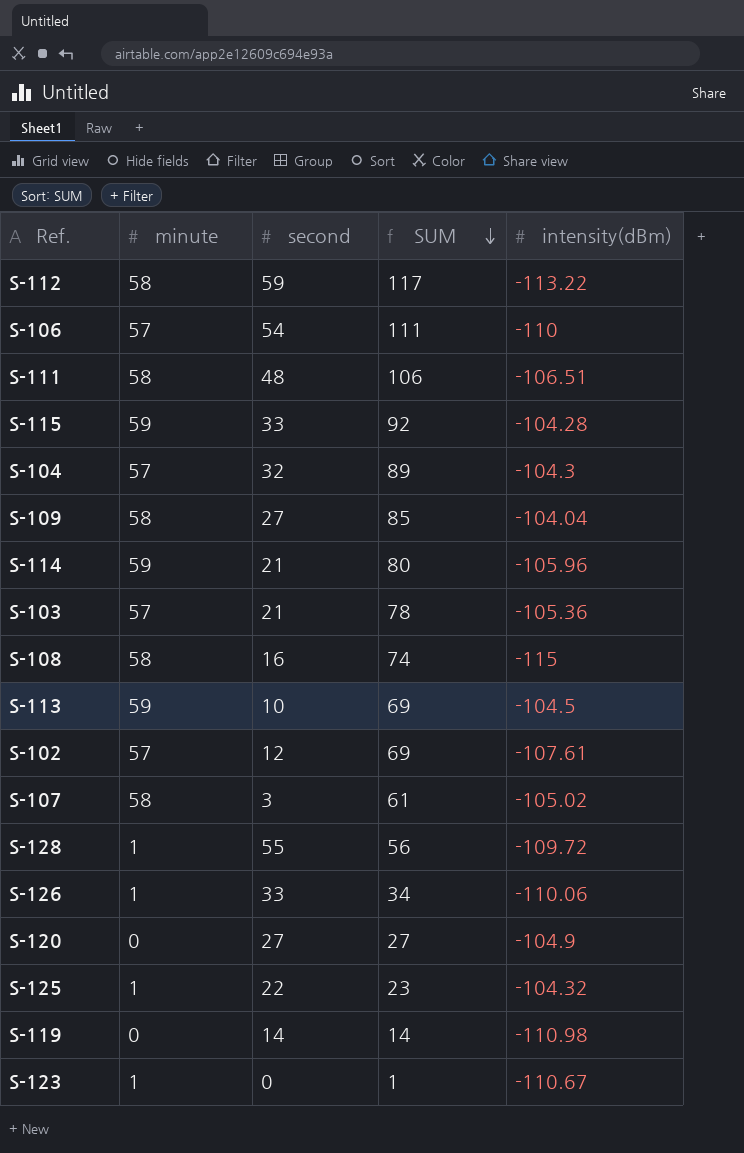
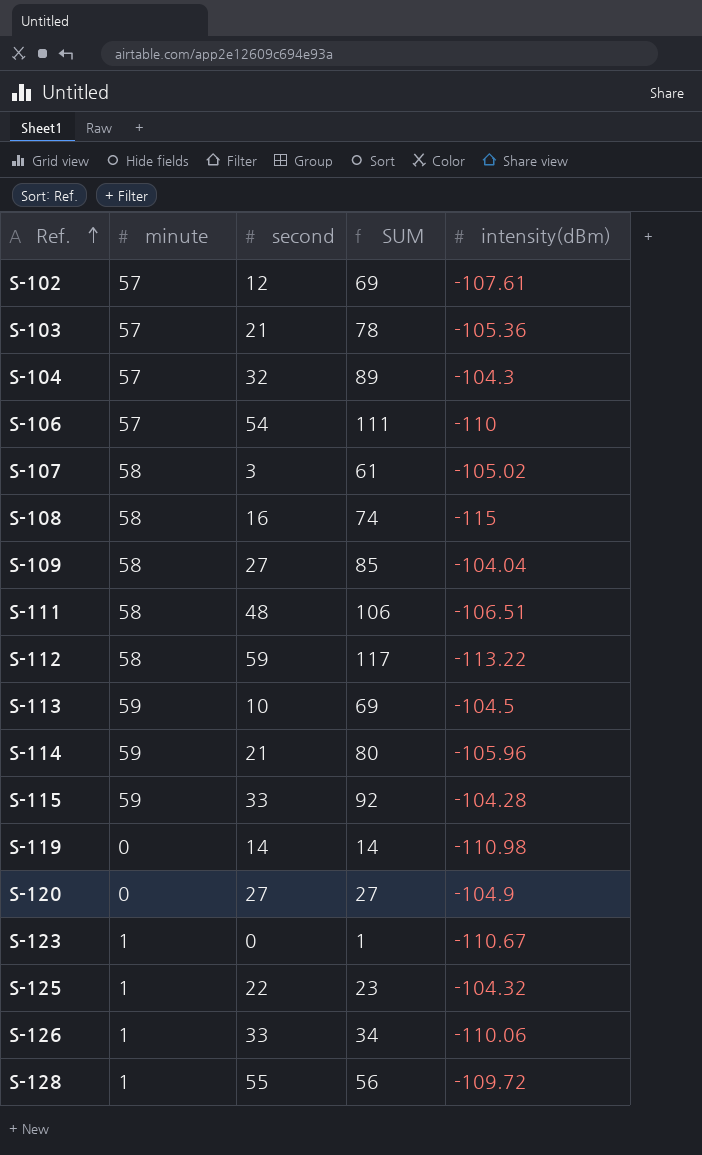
row order: SUM descending -> Ref. ascending

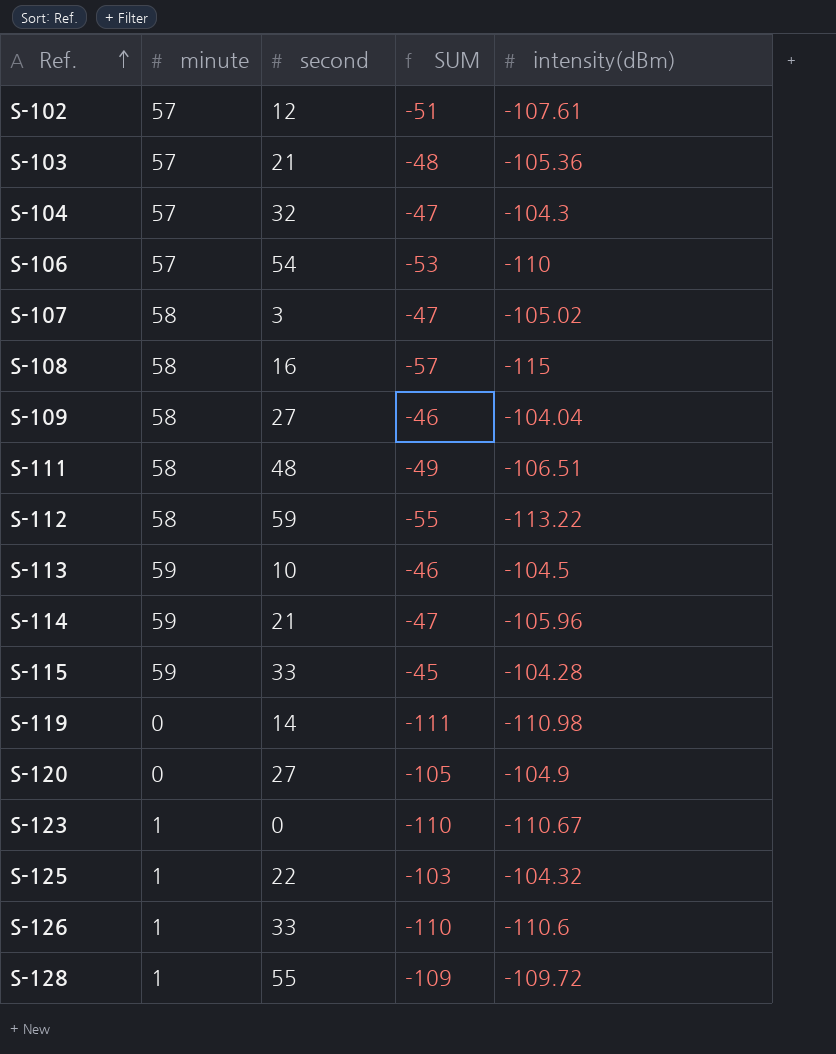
column SUM | formula: [minute] + [second] -> [minute] + [intensity(dBm)]
S-126 | intensity(dBm): -110.06 -> -110.6

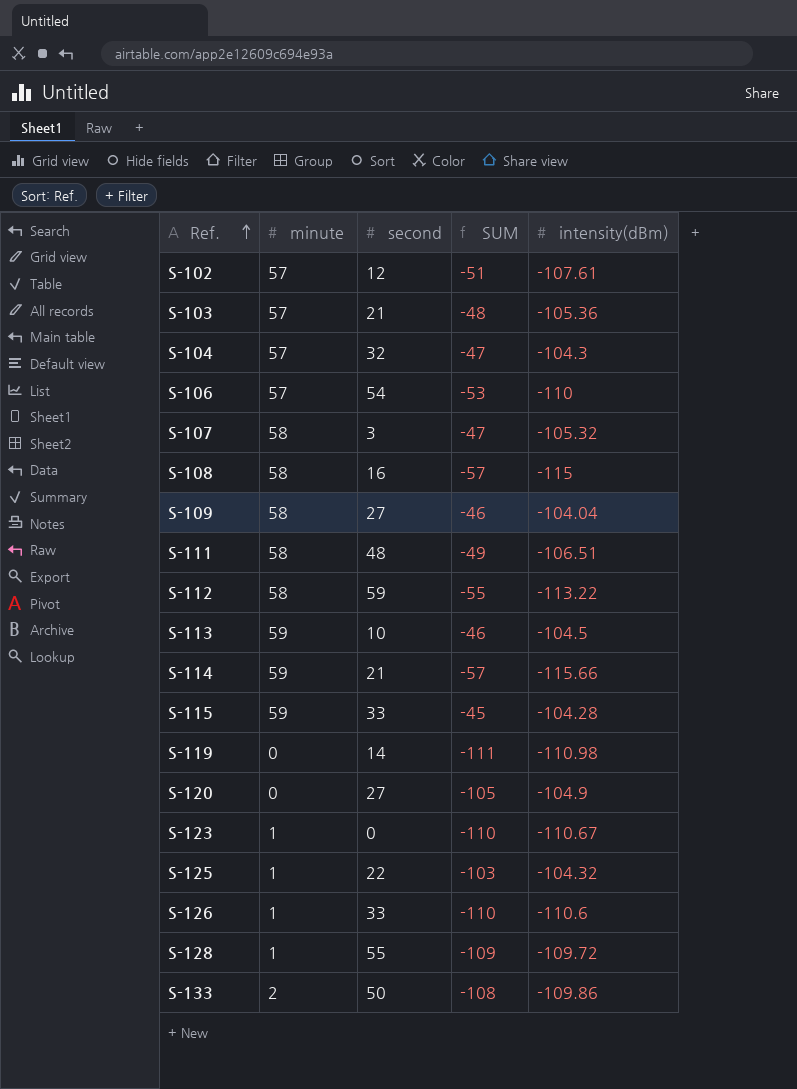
S-107 | intensity(dBm): -105.02 -> -105.32
S-114 | SUM: -47 -> -57
S-114 | intensity(dBm): -105.96 -> -115.66
row S-133: none -> 2 | 50 | -108 | -109.86

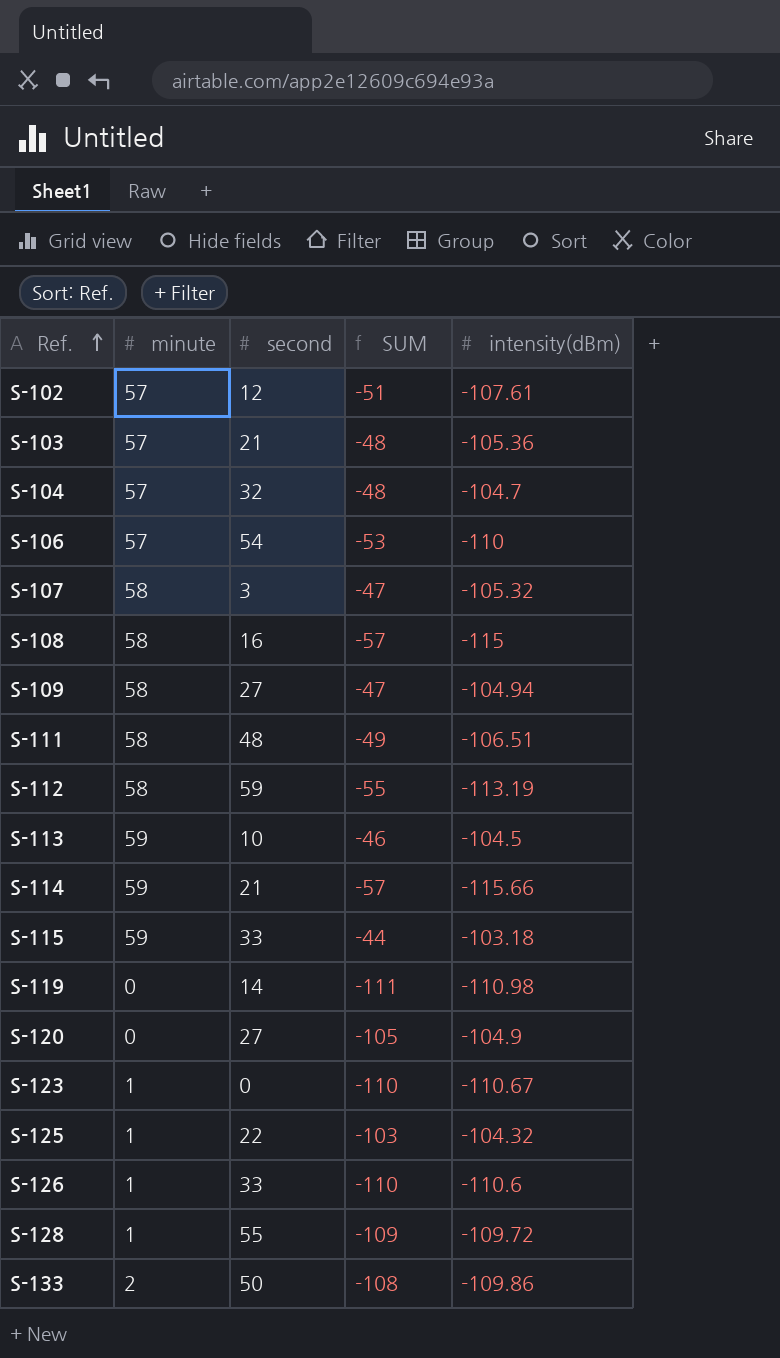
S-104 | SUM: -47 -> -48
S-104 | intensity(dBm): -104.3 -> -104.7
S-109 | SUM: -46 -> -47
S-109 | intensity(dBm): -104.04 -> -104.94
S-112 | intensity(dBm): -113.22 -> -113.19
S-115 | SUM: -45 -> -44
S-115 | intensity(dBm): -104.28 -> -103.18

